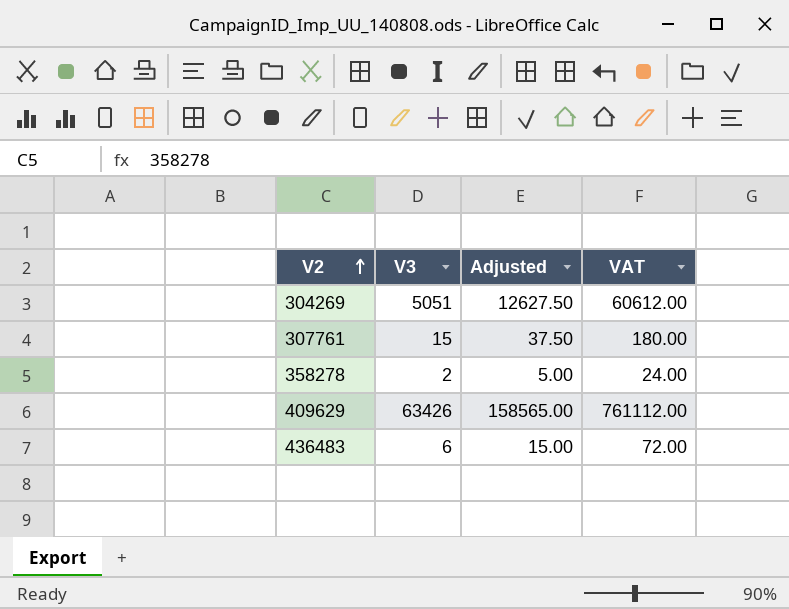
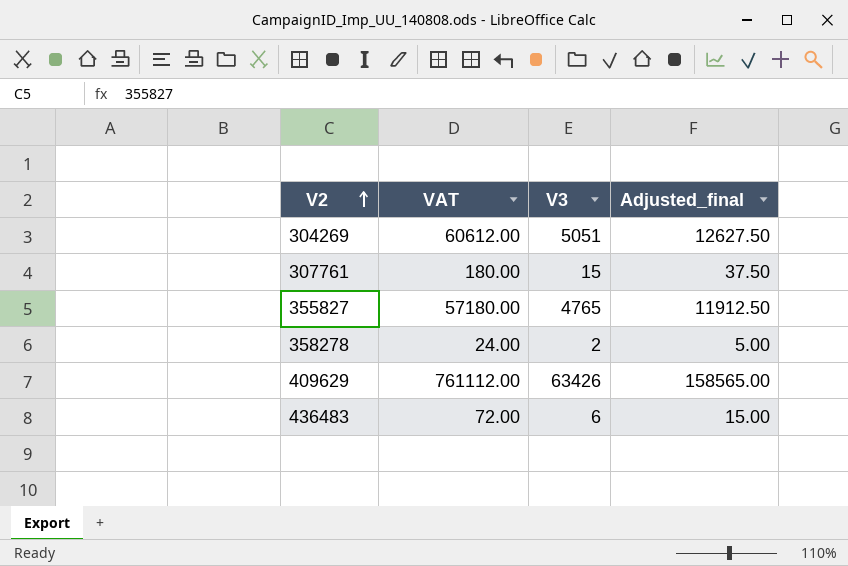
column VAT | position: 4 -> 2
column name: Adjusted -> Adjusted_final
row 355827: none -> 57180.00 | 4765 | 11912.50

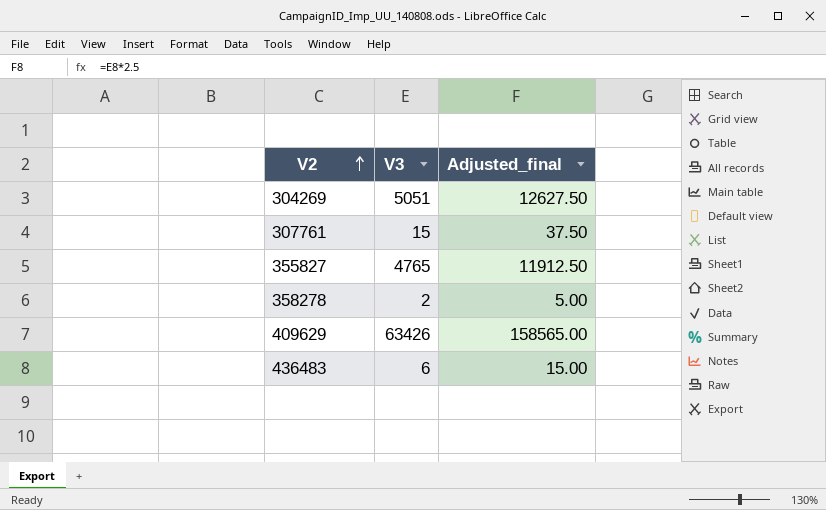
column VAT | formula: [V3] * 12 -> none

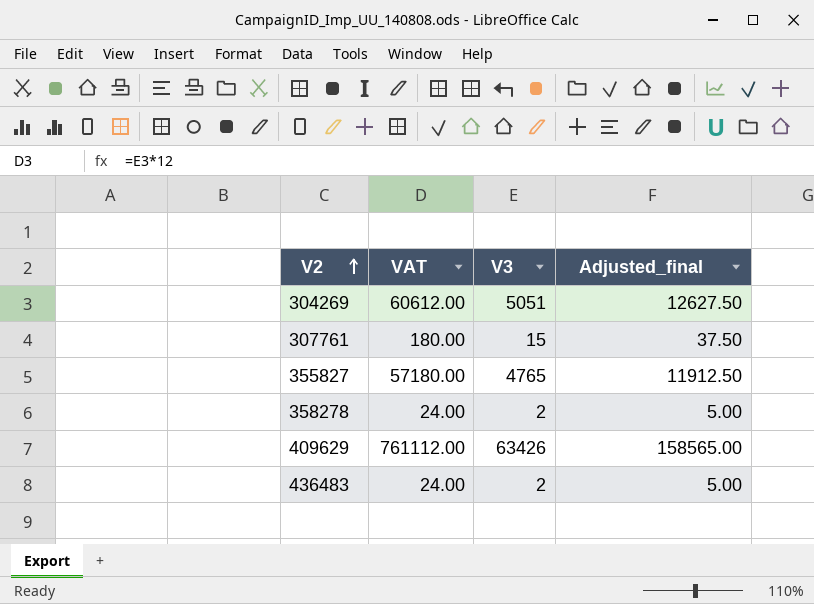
column VAT | formula: none -> [V3] * 12
436483 | V3: 6 -> 2
436483 | Adjusted_final: 15.00 -> 5.00

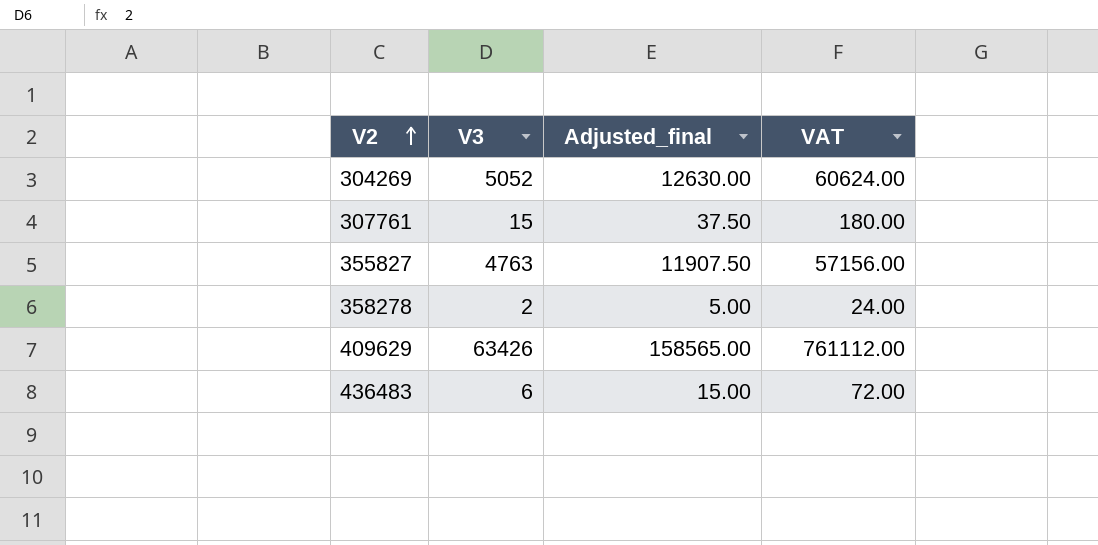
column VAT | position: 2 -> 4
304269 | V3: 5051 -> 5052
304269 | Adjusted_final: 12627.50 -> 12630.00
304269 | VAT: 60612.00 -> 60624.00
355827 | V3: 4765 -> 4763
355827 | Adjusted_final: 11912.50 -> 11907.50
355827 | VAT: 57180.00 -> 57156.00
436483 | V3: 2 -> 6
436483 | Adjusted_final: 5.00 -> 15.00
436483 | VAT: 24.00 -> 72.00

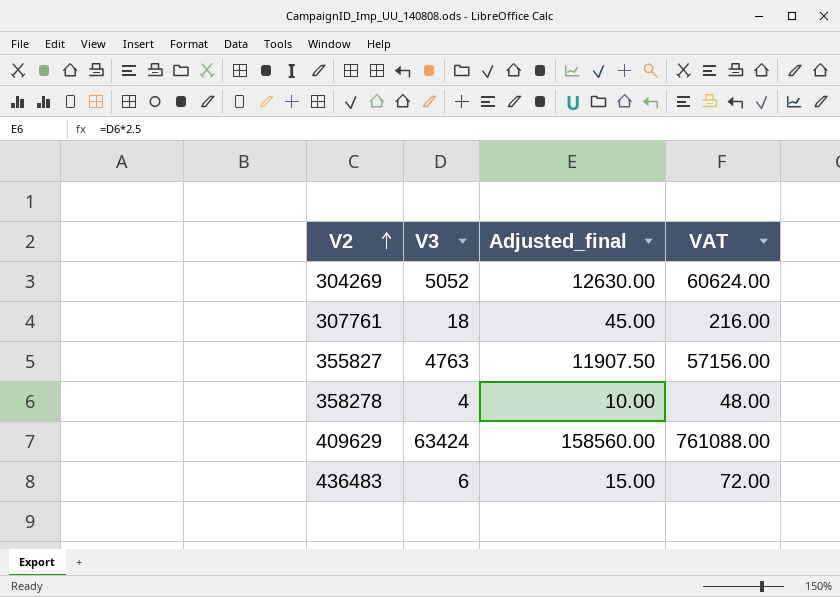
307761 | V3: 15 -> 18
307761 | Adjusted_final: 37.50 -> 45.00
307761 | VAT: 180.00 -> 216.00
358278 | V3: 2 -> 4
358278 | Adjusted_final: 5.00 -> 10.00
358278 | VAT: 24.00 -> 48.00
409629 | V3: 63426 -> 63424
409629 | Adjusted_final: 158565.00 -> 158560.00
409629 | VAT: 761112.00 -> 761088.00

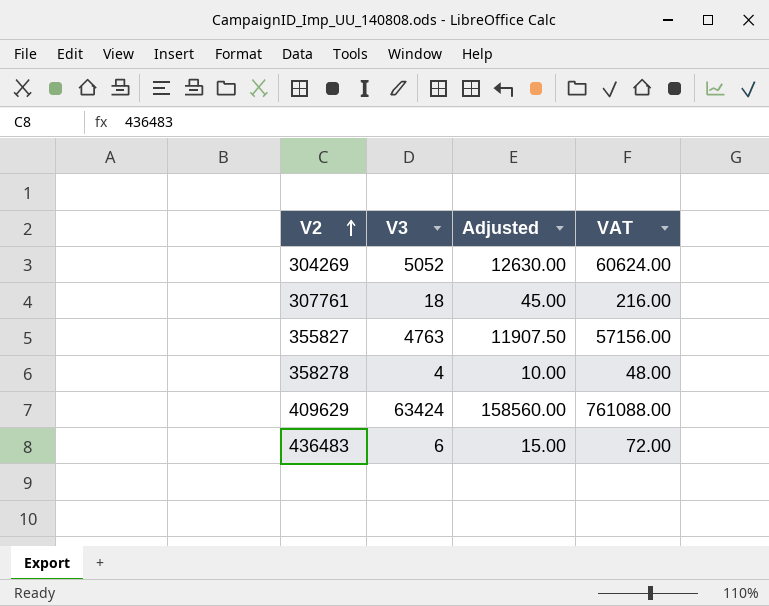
column name: Adjusted_final -> Adjusted

